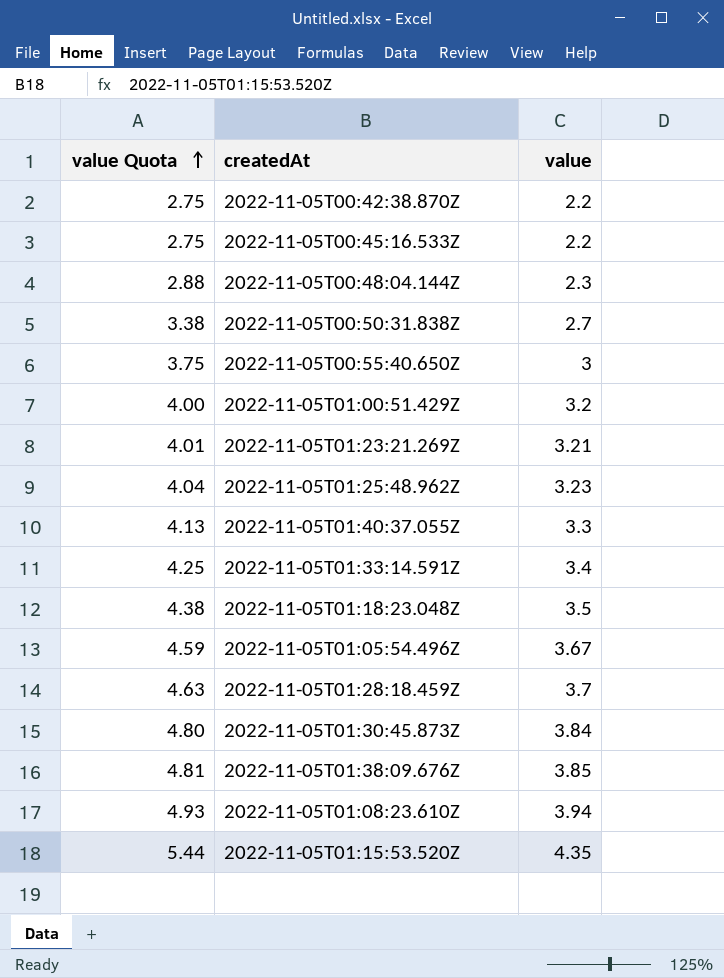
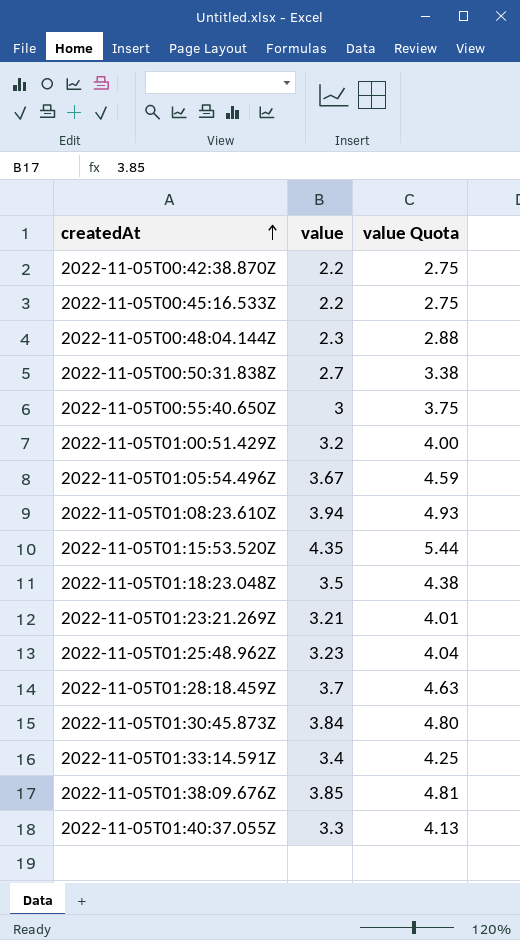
row order: value Quota ascending -> createdAt ascending
column value Quota | position: 1 -> 3

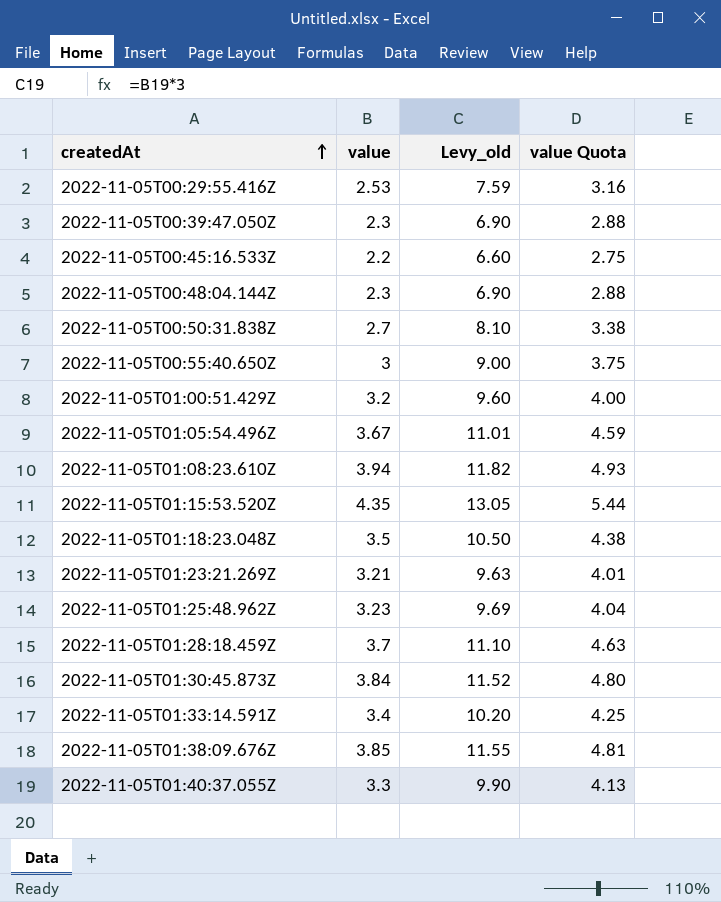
column Levy_old | formula: none -> [value] * 3
row 2022-11-05T00:42:38.870Z: 2.2 | 2.75 -> none
row 2022-11-05T00:29:55.416Z: none -> 2.53 | 7.59 | 3.16
row 2022-11-05T00:39:47.050Z: none -> 2.3 | 6.90 | 2.88

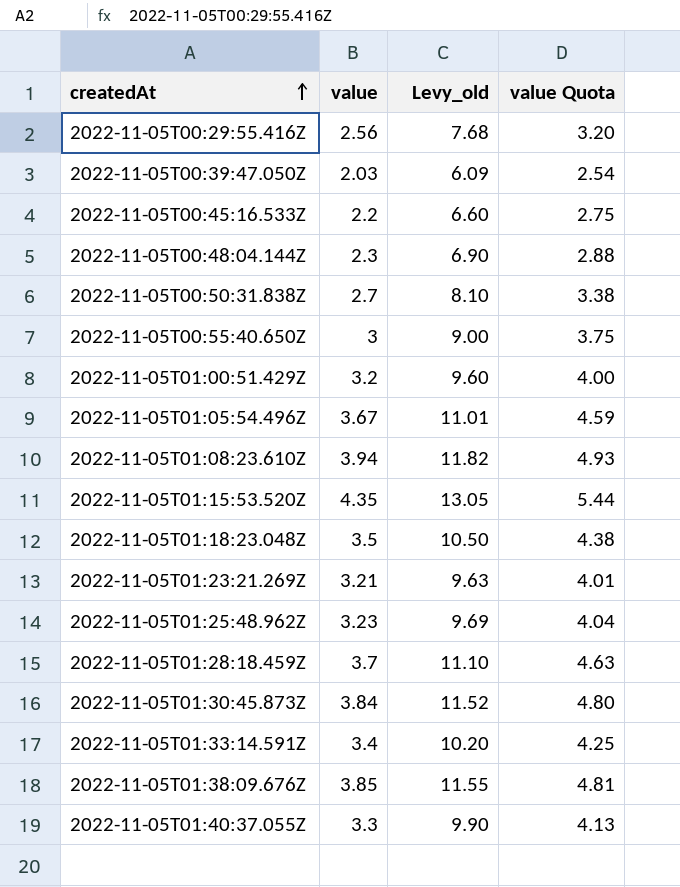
2022-11-05T00:29:55.416Z | value: 2.53 -> 2.56
2022-11-05T00:29:55.416Z | Levy_old: 7.59 -> 7.68
2022-11-05T00:29:55.416Z | value Quota: 3.16 -> 3.20
2022-11-05T00:39:47.050Z | value: 2.3 -> 2.03
2022-11-05T00:39:47.050Z | Levy_old: 6.90 -> 6.09
2022-11-05T00:39:47.050Z | value Quota: 2.88 -> 2.54

